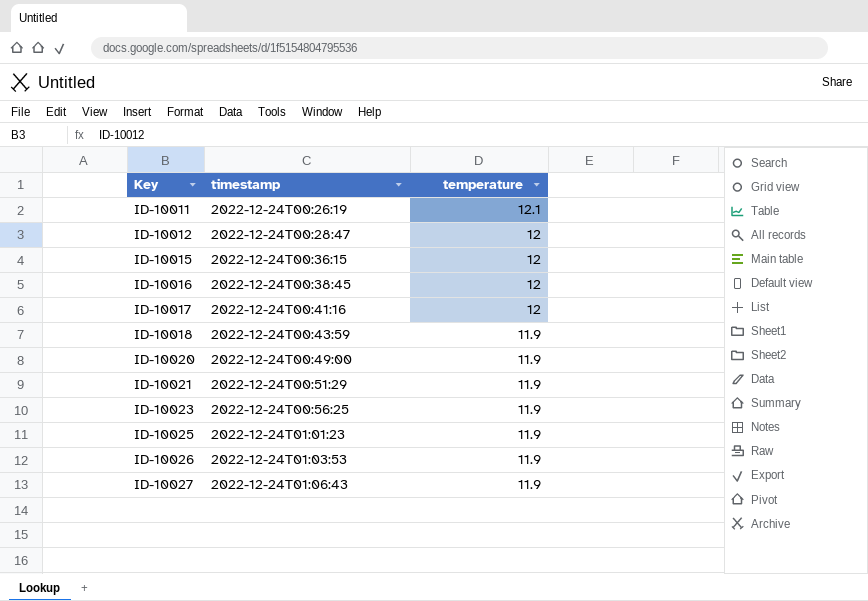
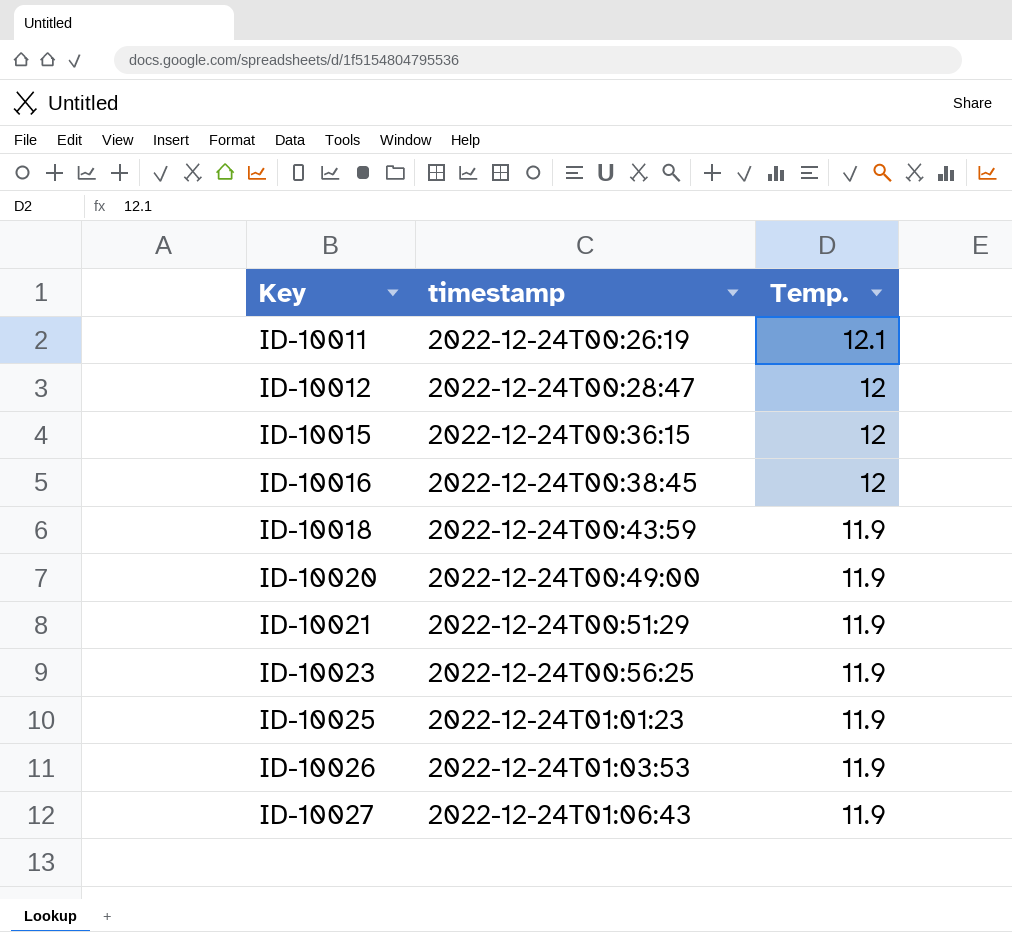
column name: temperature -> Temp.
row ID-10017: 2022-12-24T00:41:16 | 12 -> none

